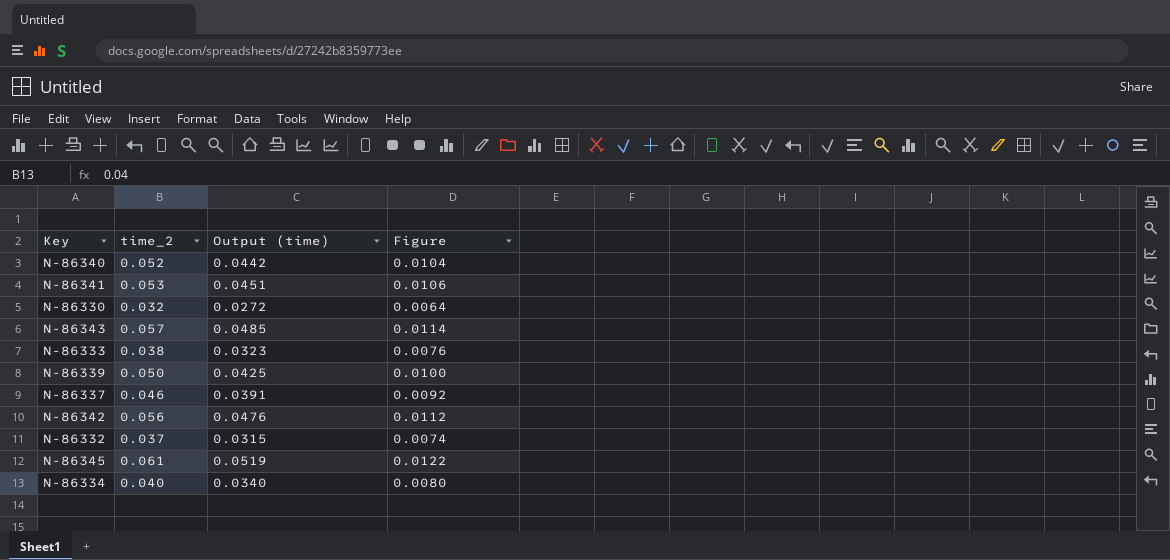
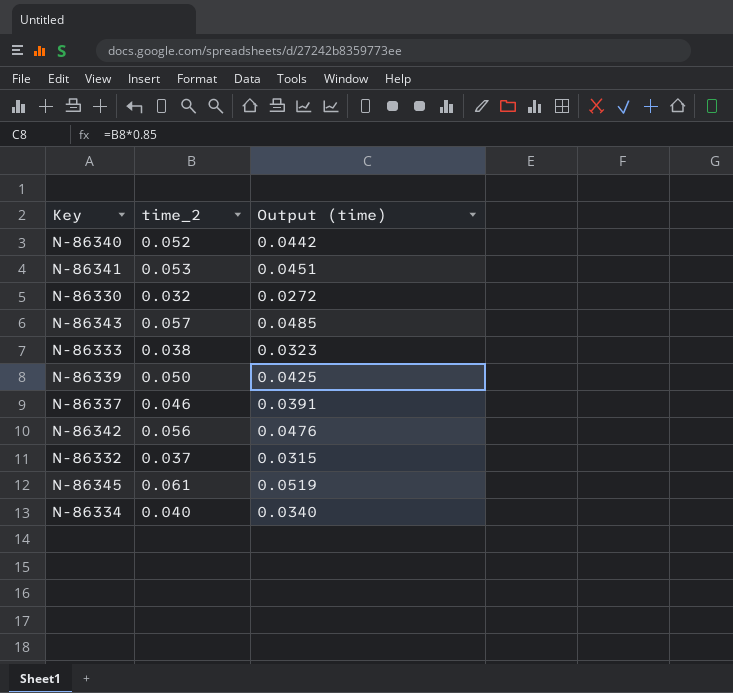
column Figure | formula: [time_2] * 0.2 -> none

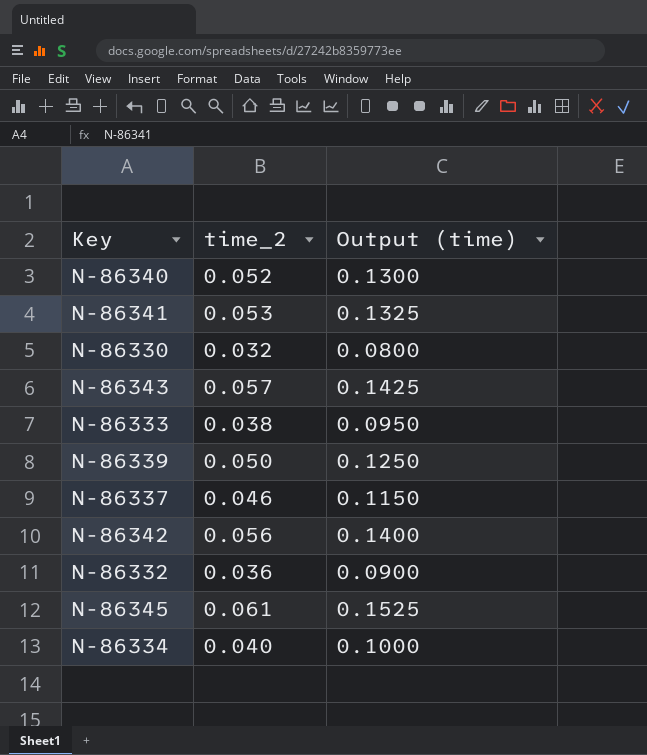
column Output (time) | formula: [time_2] * 0.85 -> [time_2] * 2.5
N-86332 | time_2: 0.037 -> 0.036

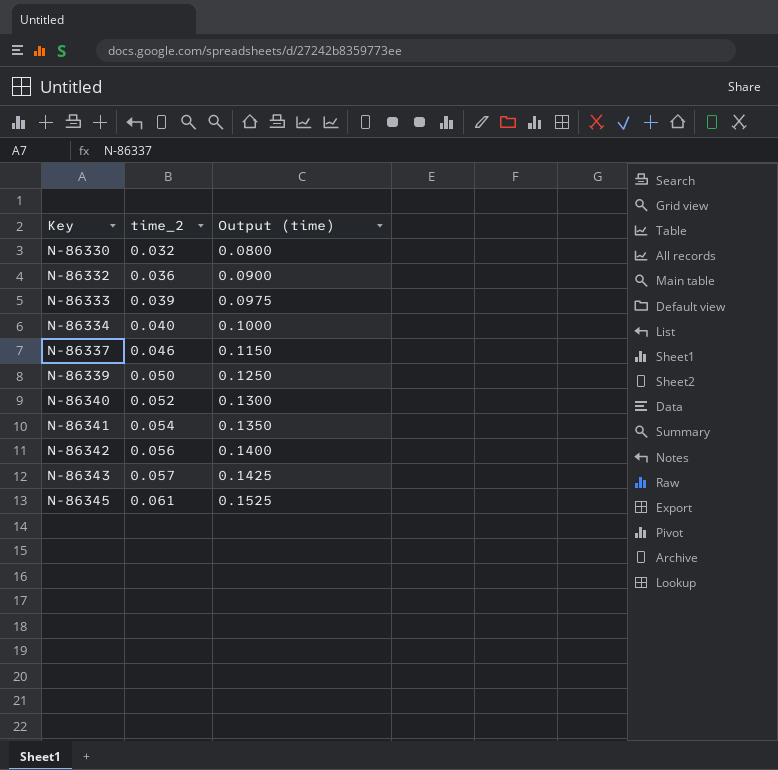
row order: none -> Key ascending
N-86333 | time_2: 0.038 -> 0.039
N-86333 | Output (time): 0.0950 -> 0.0975
N-86341 | time_2: 0.053 -> 0.054
N-86341 | Output (time): 0.1325 -> 0.1350

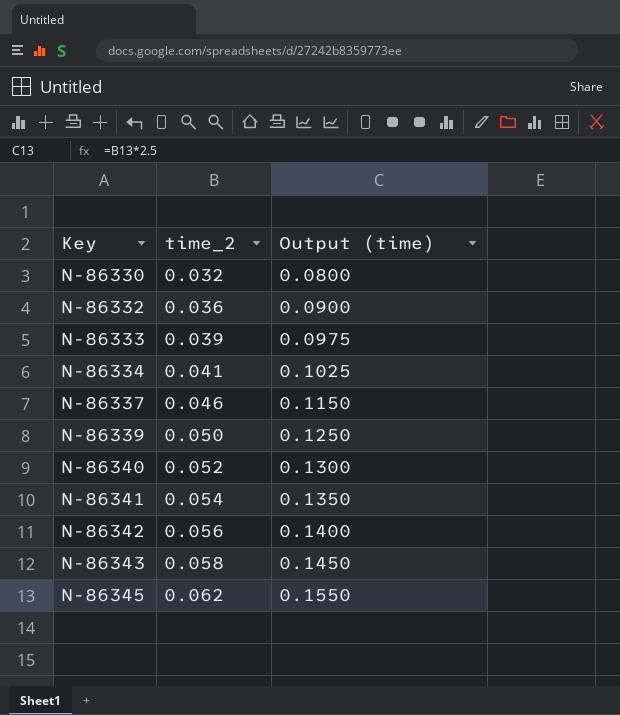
N-86334 | time_2: 0.040 -> 0.041
N-86334 | Output (time): 0.1000 -> 0.1025
N-86343 | time_2: 0.057 -> 0.058
N-86343 | Output (time): 0.1425 -> 0.1450
N-86345 | time_2: 0.061 -> 0.062
N-86345 | Output (time): 0.1525 -> 0.1550

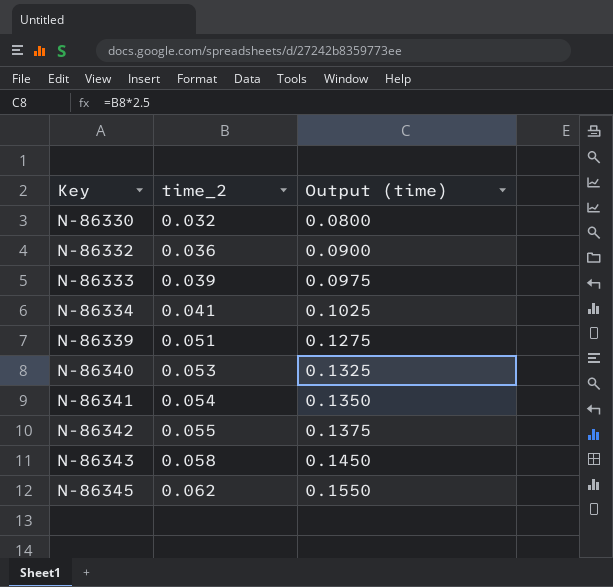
row N-86337: 0.046 | 0.1150 -> none
N-86339 | time_2: 0.050 -> 0.051
N-86339 | Output (time): 0.1250 -> 0.1275
N-86340 | time_2: 0.052 -> 0.053
N-86340 | Output (time): 0.1300 -> 0.1325
N-86342 | time_2: 0.056 -> 0.055
N-86342 | Output (time): 0.1400 -> 0.1375

